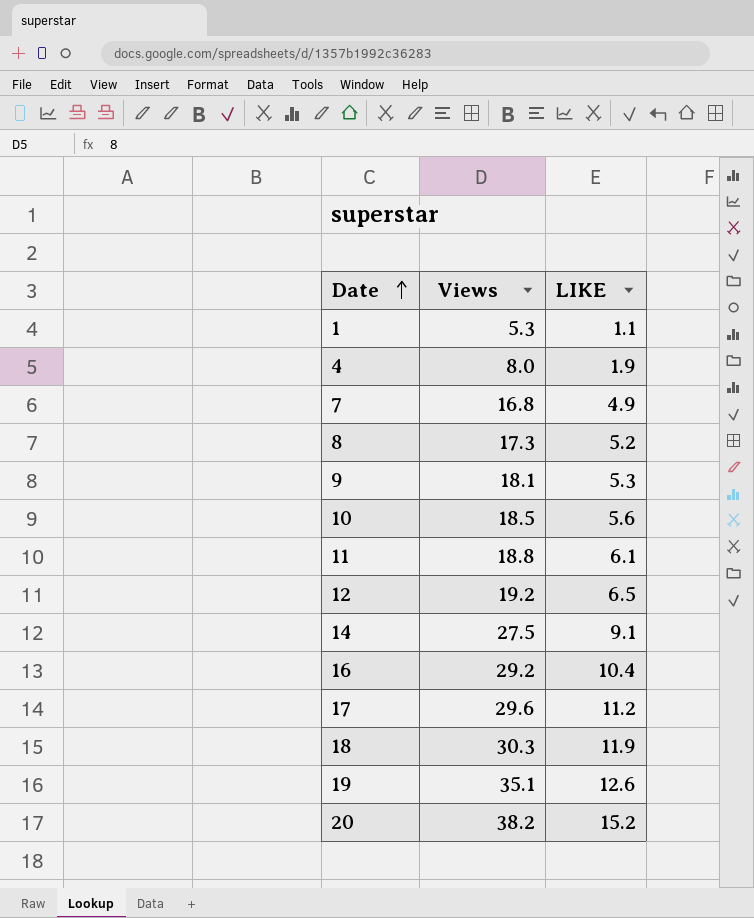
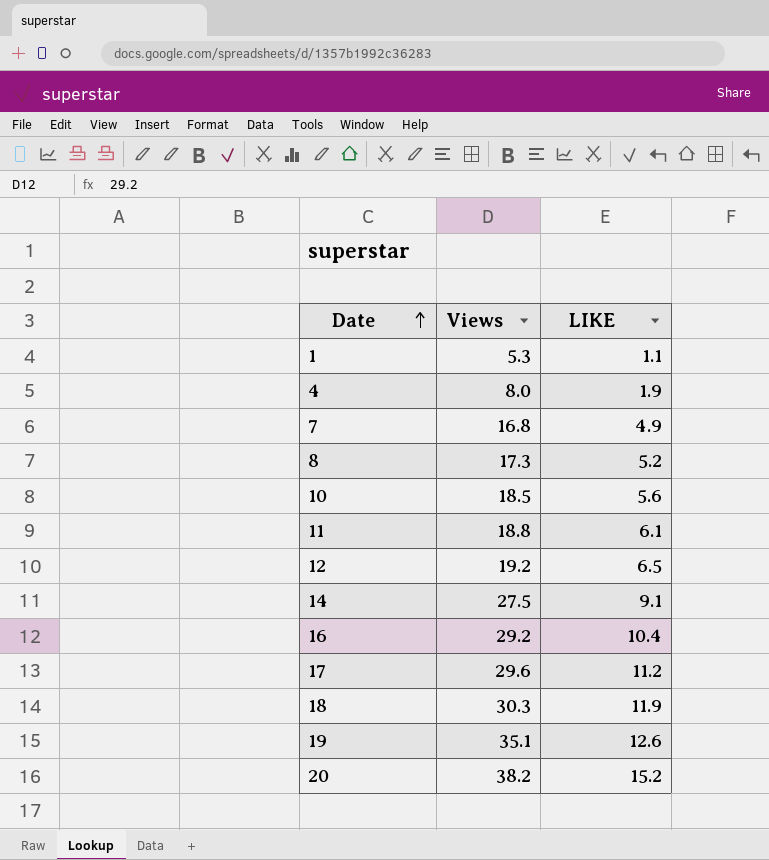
row 9: 18.1 | 5.3 -> none

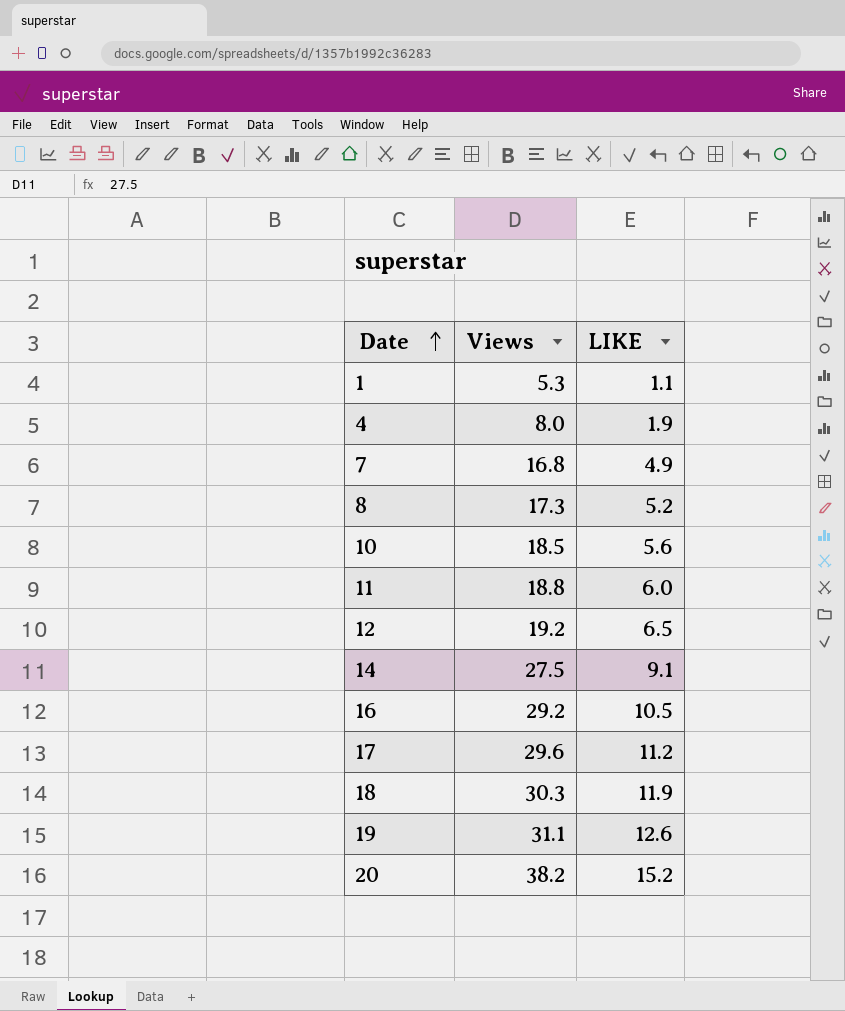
11 | LIKE: 6.1 -> 6.0
16 | LIKE: 10.4 -> 10.5
19 | Views: 35.1 -> 31.1

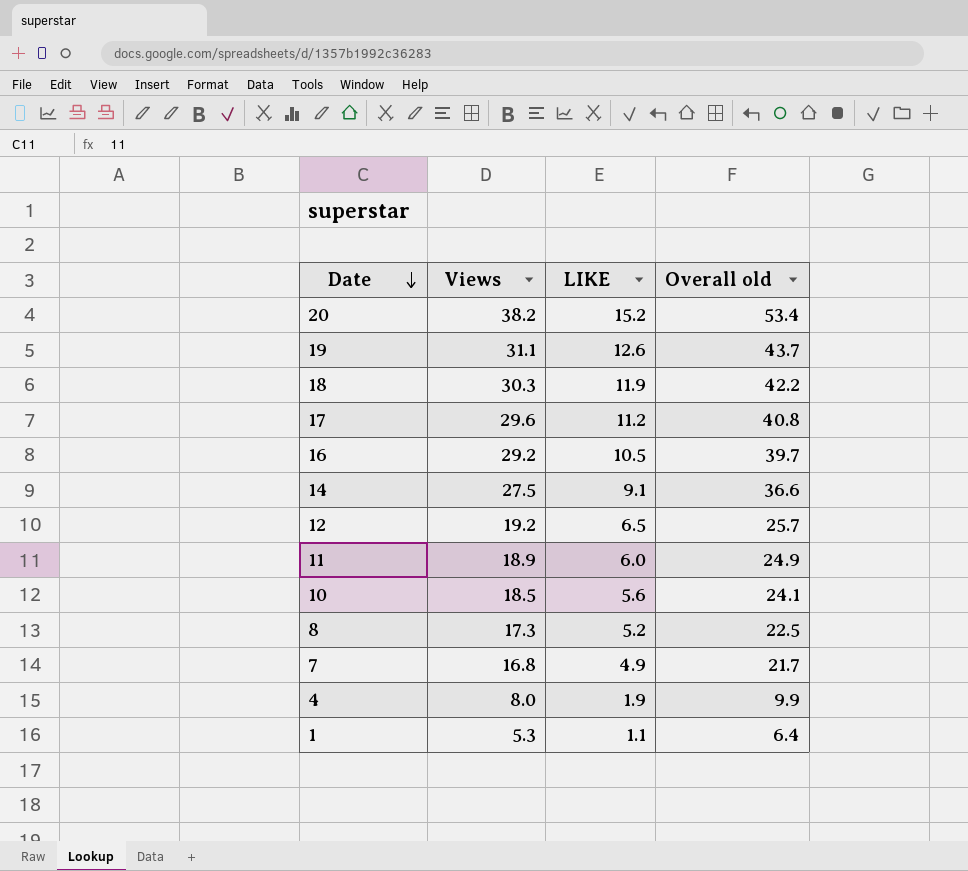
row order: Date ascending -> Date descending
column Overall old | formula: none -> [Views] + [LIKE]
11 | Views: 18.8 -> 18.9

